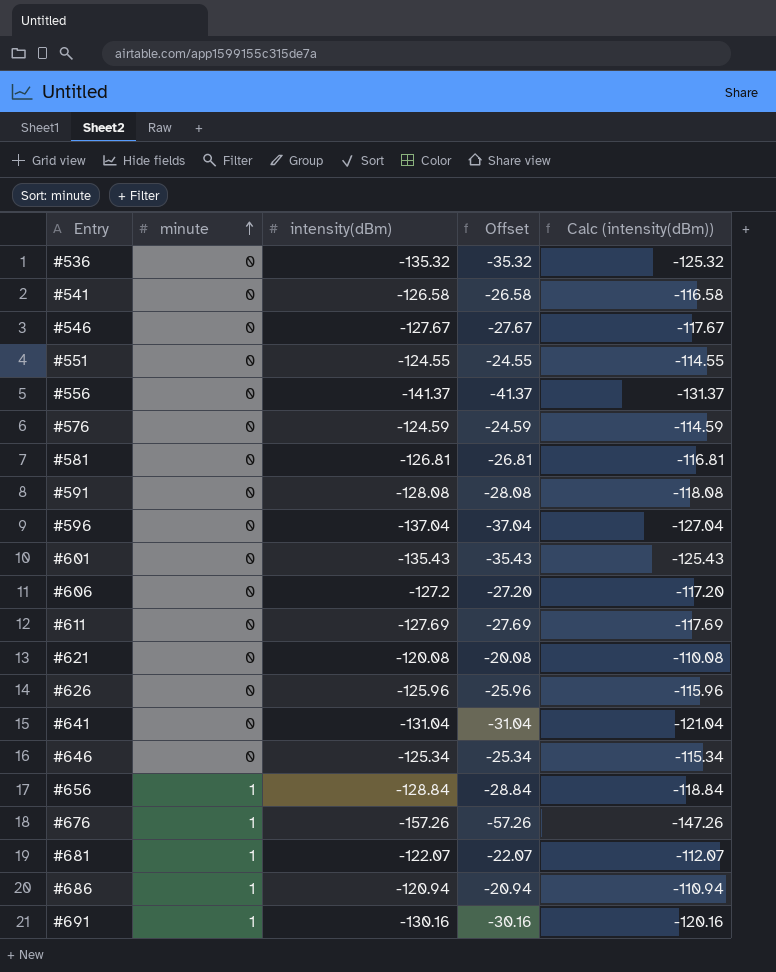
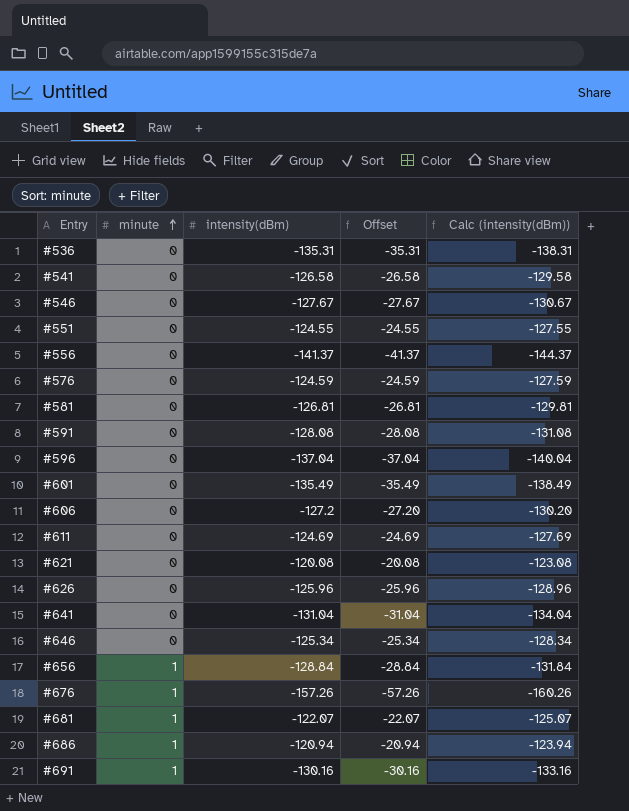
column Calc (intensity(dBm)) | formula: [intensity(dBm)] + 10 -> [intensity(dBm)] - 3
#536 | intensity(dBm): -135.32 -> -135.31
#536 | Offset: -35.32 -> -35.31
#601 | intensity(dBm): -135.43 -> -135.49
#601 | Offset: -35.43 -> -35.49
#611 | intensity(dBm): -127.69 -> -124.69
#611 | Offset: -27.69 -> -24.69

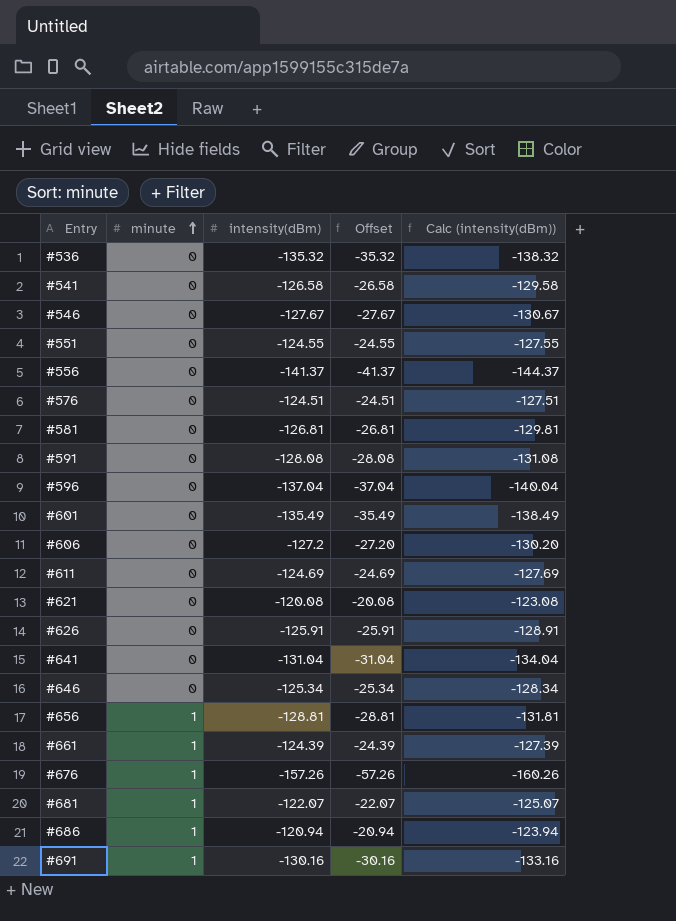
#536 | intensity(dBm): -135.31 -> -135.32
#536 | Offset: -35.31 -> -35.32
#536 | Calc (intensity(dBm)): -138.31 -> -138.32
#576 | intensity(dBm): -124.59 -> -124.51
#576 | Offset: -24.59 -> -24.51
#576 | Calc (intensity(dBm)): -127.59 -> -127.51
#626 | intensity(dBm): -125.96 -> -125.91
#626 | Offset: -25.96 -> -25.91
#626 | Calc (intensity(dBm)): -128.96 -> -128.91
#656 | intensity(dBm): -128.84 -> -128.81
#656 | Offset: -28.84 -> -28.81
#656 | Calc (intensity(dBm)): -131.84 -> -131.81
row #661: none -> 1 | -124.39 | -24.39 | -127.39

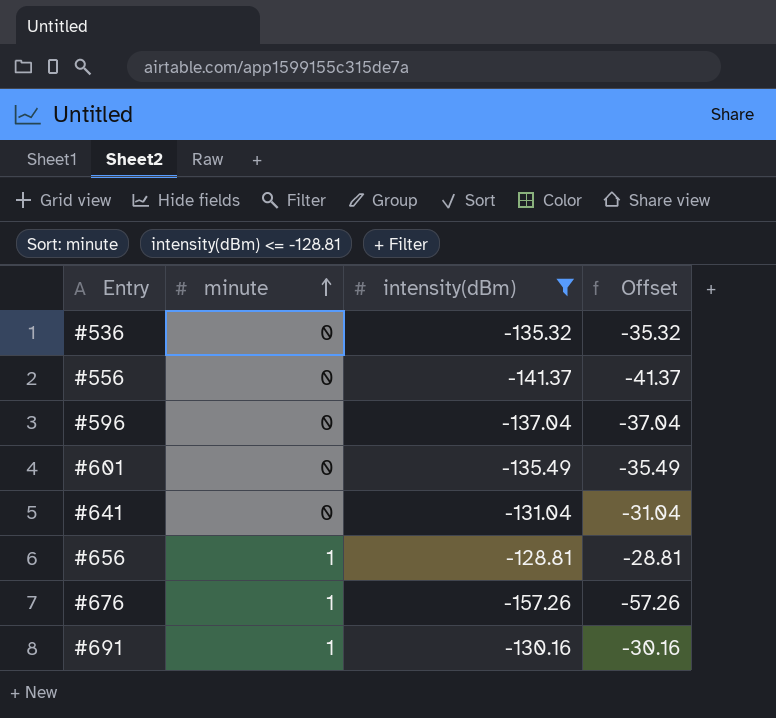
filter: none -> intensity(dBm) <= -128.81
column Calc (intensity(dBm)) | formula: [intensity(dBm)] - 3 -> none

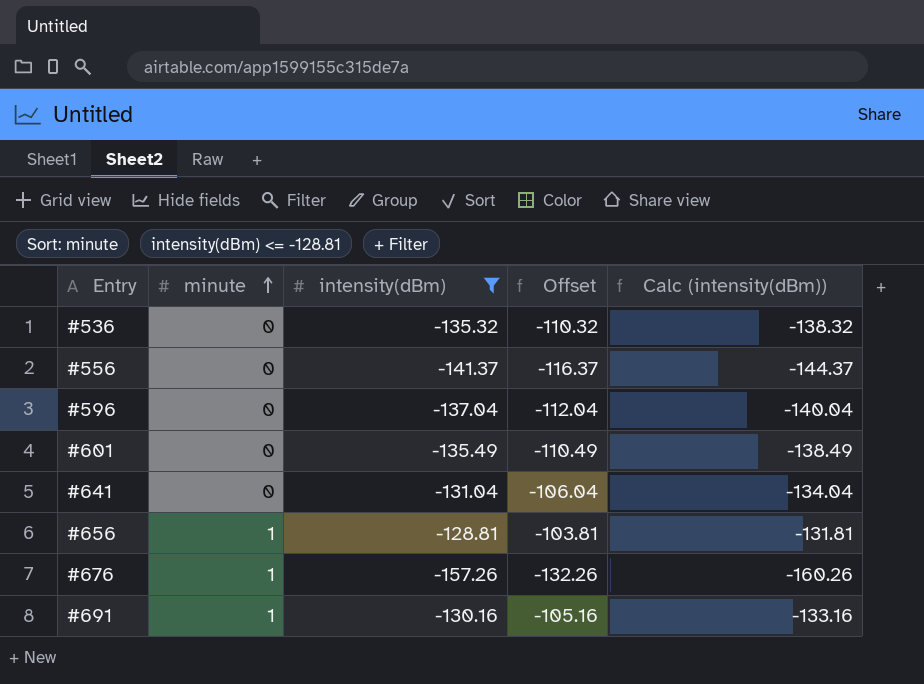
column Offset | formula: [intensity(dBm)] + 100 -> [intensity(dBm)] + 25
column Calc (intensity(dBm)) | formula: none -> [intensity(dBm)] - 3

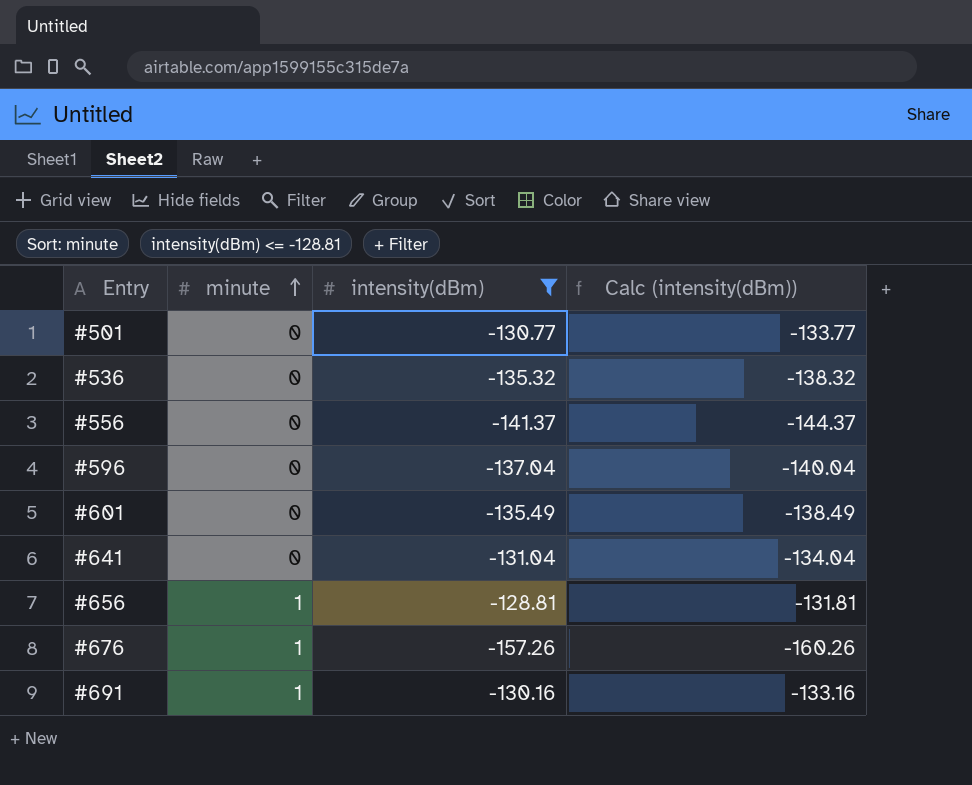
column Offset | formula: [intensity(dBm)] + 25 -> none
row #501: none -> 0 | -130.77 | -133.77

